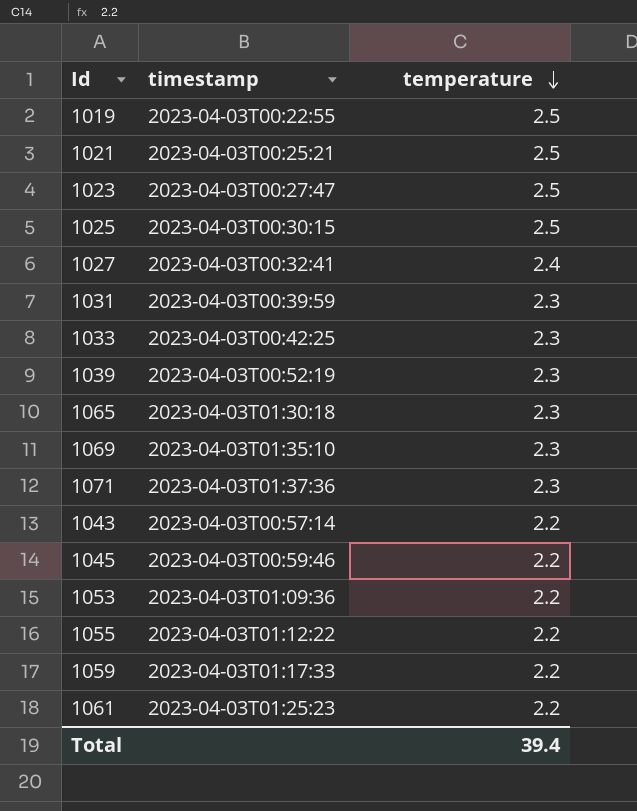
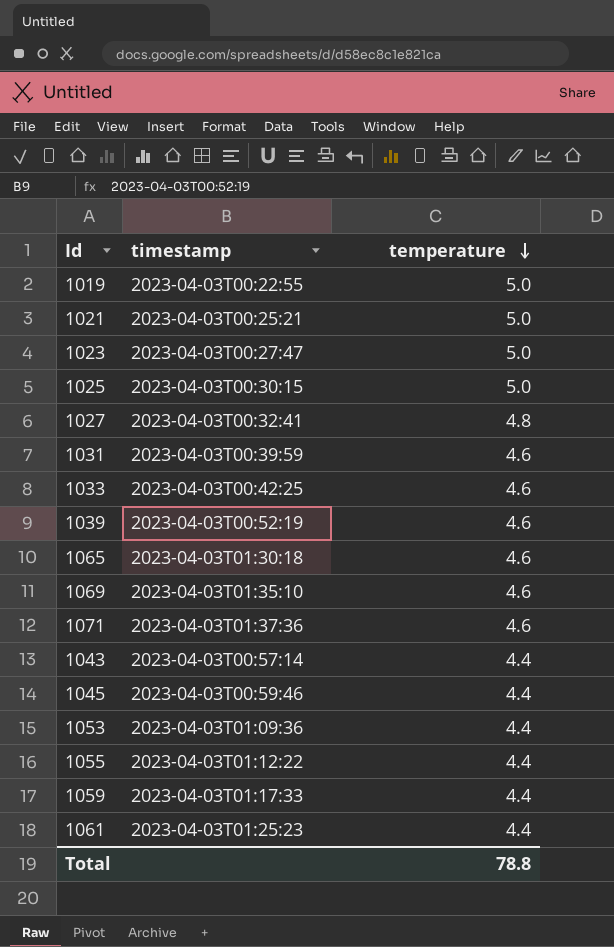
1019 | temperature: 2.5 -> 5.0
1021 | temperature: 2.5 -> 5.0
1023 | temperature: 2.5 -> 5.0
1025 | temperature: 2.5 -> 5.0
1027 | temperature: 2.4 -> 4.8
1031 | temperature: 2.3 -> 4.6
1033 | temperature: 2.3 -> 4.6
1039 | temperature: 2.3 -> 4.6
1065 | temperature: 2.3 -> 4.6
1069 | temperature: 2.3 -> 4.6
1071 | temperature: 2.3 -> 4.6
1043 | temperature: 2.2 -> 4.4
1045 | temperature: 2.2 -> 4.4
1053 | temperature: 2.2 -> 4.4
1055 | temperature: 2.2 -> 4.4
1059 | temperature: 2.2 -> 4.4
1061 | temperature: 2.2 -> 4.4
Total | temperature: 39.4 -> 78.8

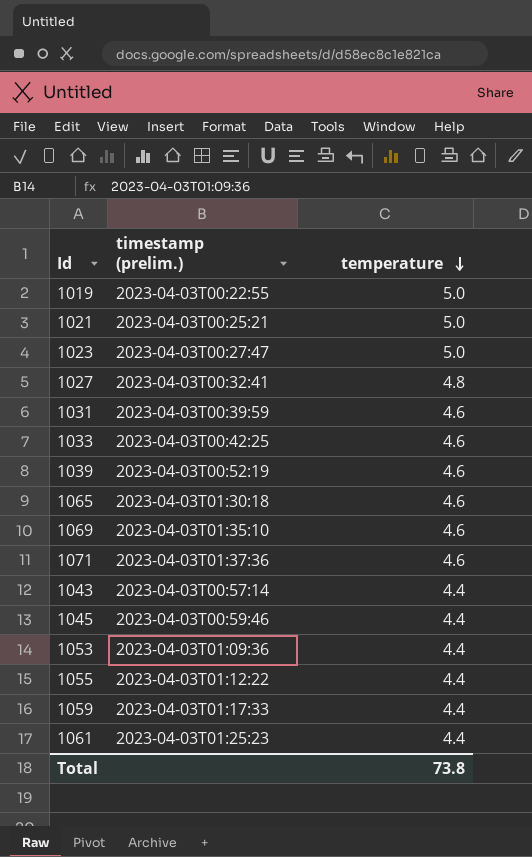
column name: timestamp -> timestamp (prelim.)
row 1025: 2023-04-03T00:30:15 | 5.0 -> none
Total | temperature: 78.8 -> 73.8

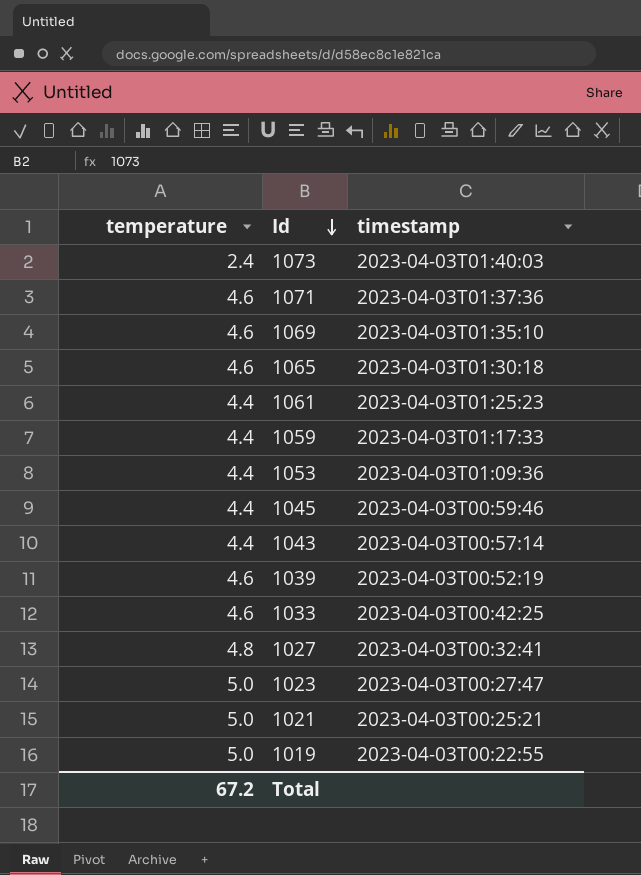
row order: temperature descending -> Id descending
column temperature | position: 3 -> 1
column name: timestamp (prelim.) -> timestamp
row 1031: 2023-04-03T00:39:59 | 4.6 -> none
row 1055: 2023-04-03T01:12:22 | 4.4 -> none
row 1073: none -> 2.4 | 2023-04-03T01:40:03
Total | temperature: 73.8 -> 67.2

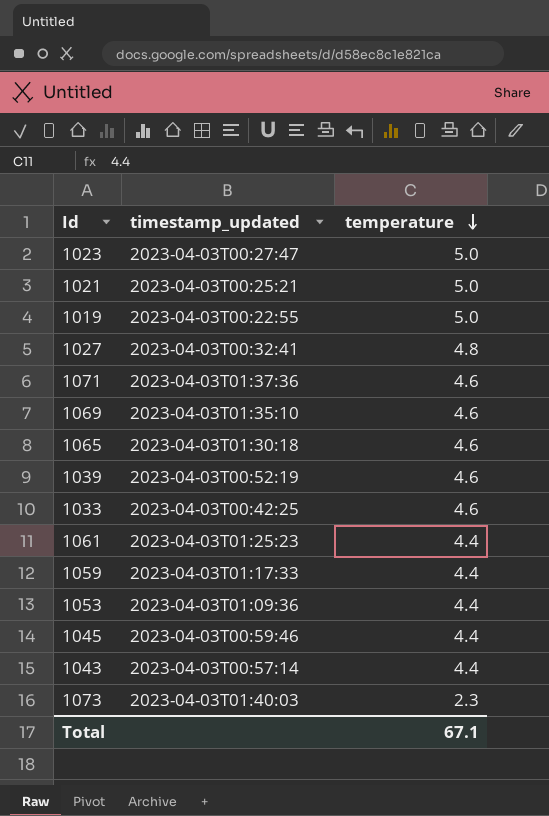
row order: Id descending -> temperature descending
column name: timestamp -> timestamp_updated
column temperature | position: 1 -> 3
1073 | temperature: 2.4 -> 2.3
Total | temperature: 67.2 -> 67.1

